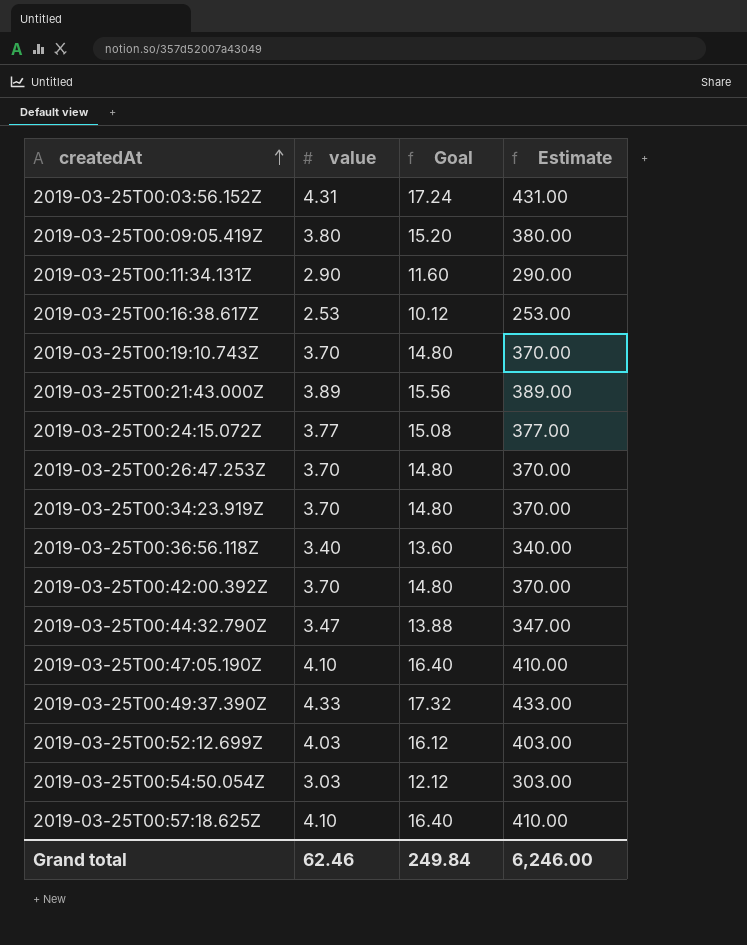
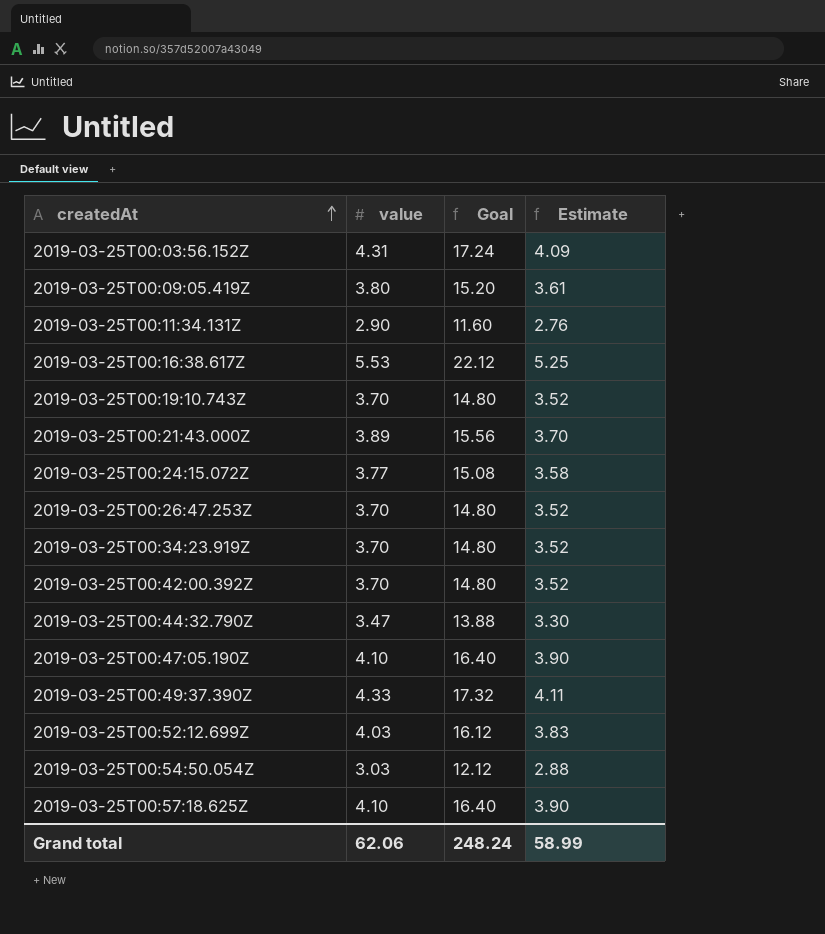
column Estimate | formula: [value] * 100 -> [value] * 0.95
row 2019-03-25T00:36:56.118Z: 3.40 | 13.60 | 340.00 -> none
2019-03-25T00:16:38.617Z | value: 2.53 -> 5.53
2019-03-25T00:16:38.617Z | Goal: 10.12 -> 22.12
Grand total | value: 62.46 -> 62.06
Grand total | Goal: 249.84 -> 248.24
Grand total | Estimate: 6,246.00 -> 58.99

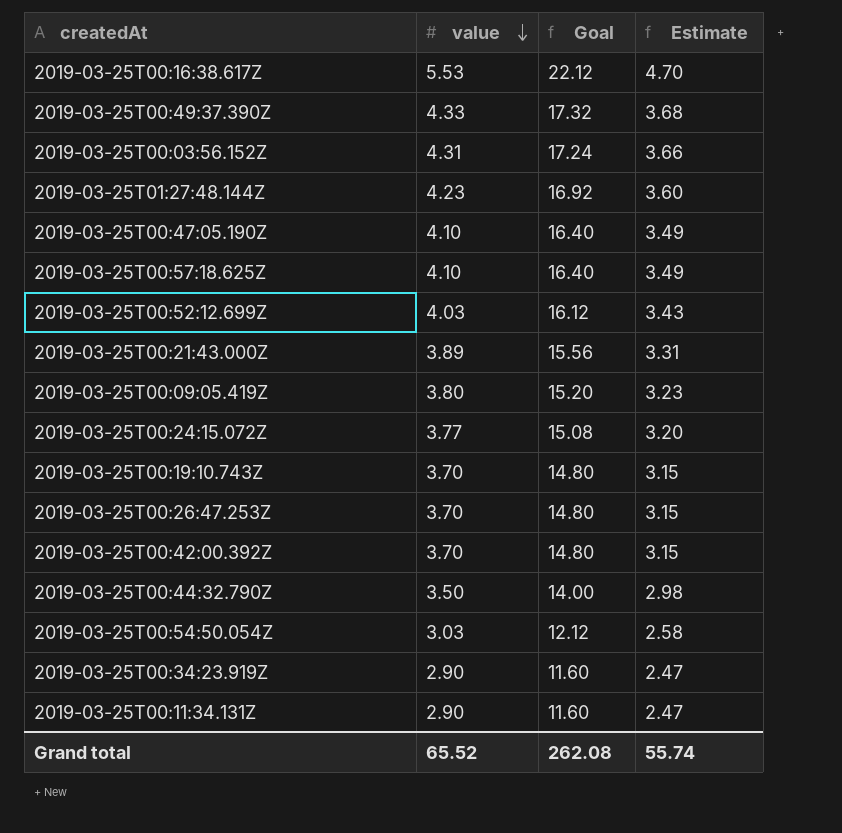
row order: createdAt ascending -> value descending
column Estimate | formula: [value] * 0.95 -> [value] * 0.85
row 2019-03-25T01:27:48.144Z: none -> 4.23 | 16.92 | 3.60
2019-03-25T00:44:32.790Z | value: 3.47 -> 3.50
2019-03-25T00:44:32.790Z | Goal: 13.88 -> 14.00
2019-03-25T00:34:23.919Z | value: 3.70 -> 2.90
2019-03-25T00:34:23.919Z | Goal: 14.80 -> 11.60
Grand total | value: 62.06 -> 65.52
Grand total | Goal: 248.24 -> 262.08
Grand total | Estimate: 58.99 -> 55.74

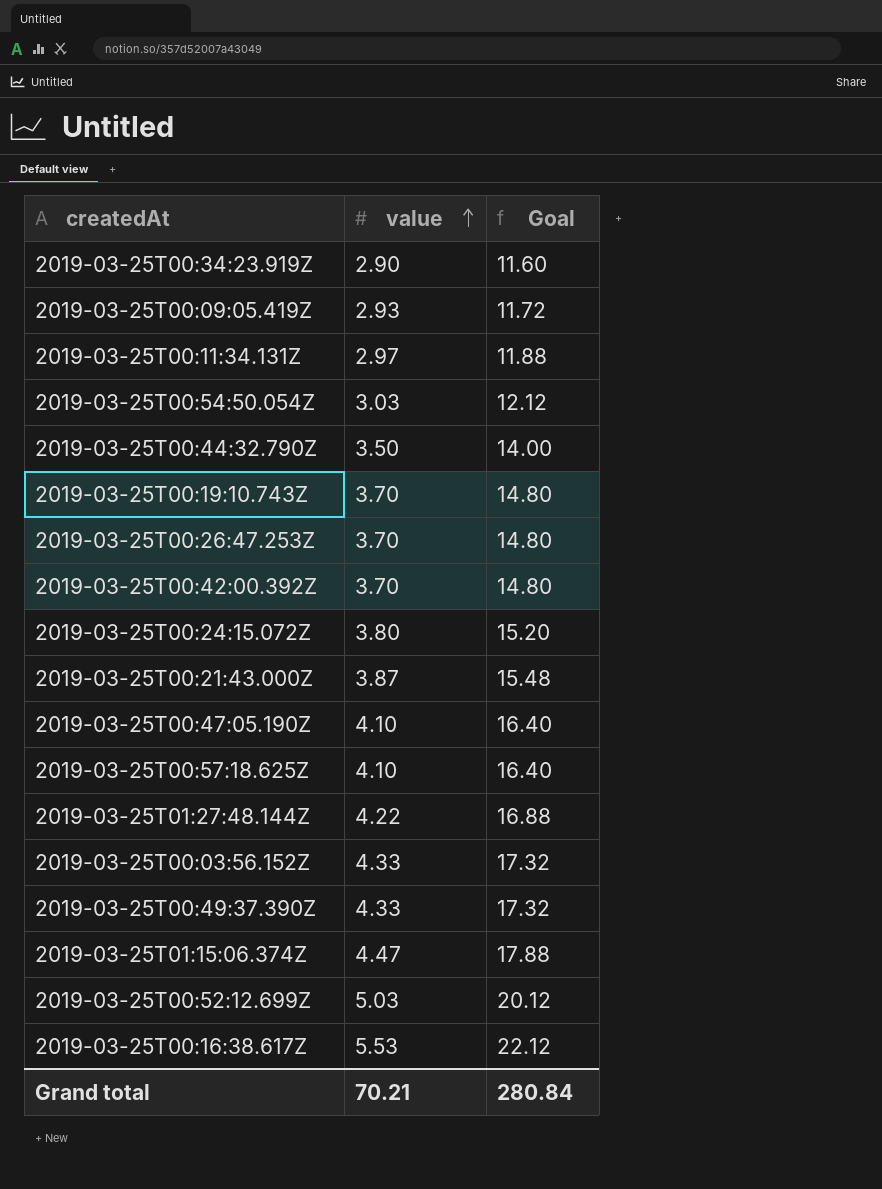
row order: value descending -> value ascending
column Estimate | formula: [value] * 0.85 -> none
2019-03-25T00:09:05.419Z | value: 3.80 -> 2.93
2019-03-25T00:09:05.419Z | Goal: 15.20 -> 11.72
2019-03-25T00:11:34.131Z | value: 2.90 -> 2.97
2019-03-25T00:11:34.131Z | Goal: 11.60 -> 11.88
2019-03-25T00:24:15.072Z | value: 3.77 -> 3.80
2019-03-25T00:24:15.072Z | Goal: 15.08 -> 15.20
2019-03-25T00:21:43.000Z | value: 3.89 -> 3.87
2019-03-25T00:21:43.000Z | Goal: 15.56 -> 15.48
2019-03-25T01:27:48.144Z | value: 4.23 -> 4.22
2019-03-25T01:27:48.144Z | Goal: 16.92 -> 16.88
2019-03-25T00:03:56.152Z | value: 4.31 -> 4.33
2019-03-25T00:03:56.152Z | Goal: 17.24 -> 17.32
row 2019-03-25T01:15:06.374Z: none -> 4.47 | 17.88
2019-03-25T00:52:12.699Z | value: 4.03 -> 5.03
2019-03-25T00:52:12.699Z | Goal: 16.12 -> 20.12
Grand total | value: 65.52 -> 70.21
Grand total | Goal: 262.08 -> 280.84

